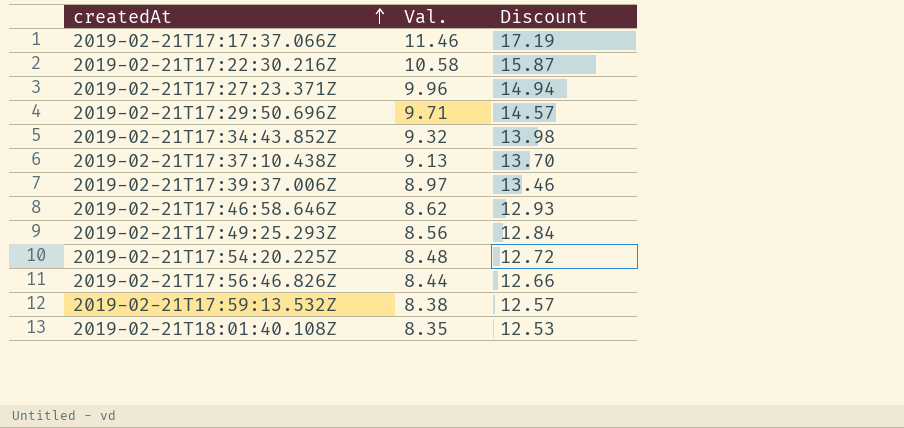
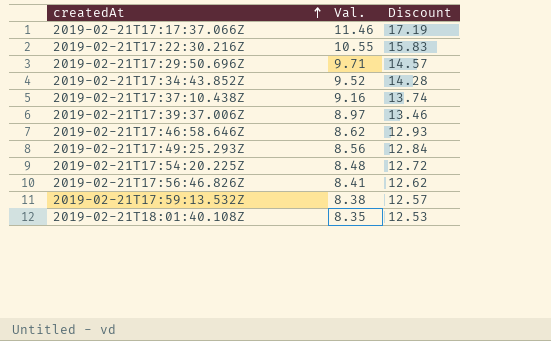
row 2019-02-21T17:27:23.371Z: 9.96 | 14.94 -> none
2019-02-21T17:22:30.216Z | Val.: 10.58 -> 10.55
2019-02-21T17:22:30.216Z | Discount: 15.87 -> 15.83
2019-02-21T17:34:43.852Z | Val.: 9.32 -> 9.52
2019-02-21T17:34:43.852Z | Discount: 13.98 -> 14.28
2019-02-21T17:37:10.438Z | Val.: 9.13 -> 9.16
2019-02-21T17:37:10.438Z | Discount: 13.70 -> 13.74
2019-02-21T17:56:46.826Z | Val.: 8.44 -> 8.41
2019-02-21T17:56:46.826Z | Discount: 12.66 -> 12.62

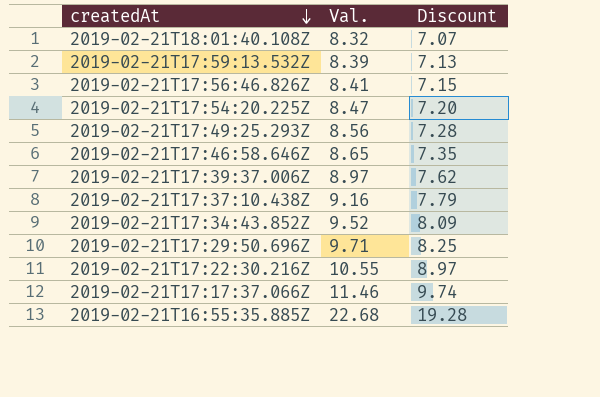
row order: createdAt ascending -> createdAt descending
column Discount | formula: [Val.] * 1.5 -> [Val.] * 0.85
2019-02-21T18:01:40.108Z | Val.: 8.35 -> 8.32
2019-02-21T17:59:13.532Z | Val.: 8.38 -> 8.39
2019-02-21T17:54:20.225Z | Val.: 8.48 -> 8.47
2019-02-21T17:46:58.646Z | Val.: 8.62 -> 8.65
row 2019-02-21T16:55:35.885Z: none -> 22.68 | 19.28

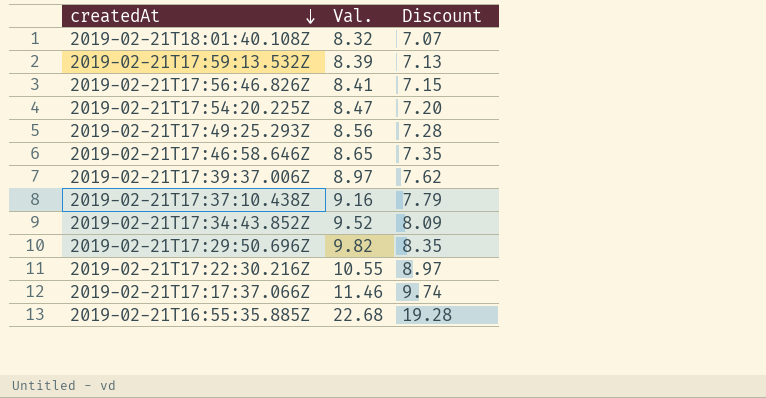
2019-02-21T17:29:50.696Z | Val.: 9.71 -> 9.82
2019-02-21T17:29:50.696Z | Discount: 8.25 -> 8.35

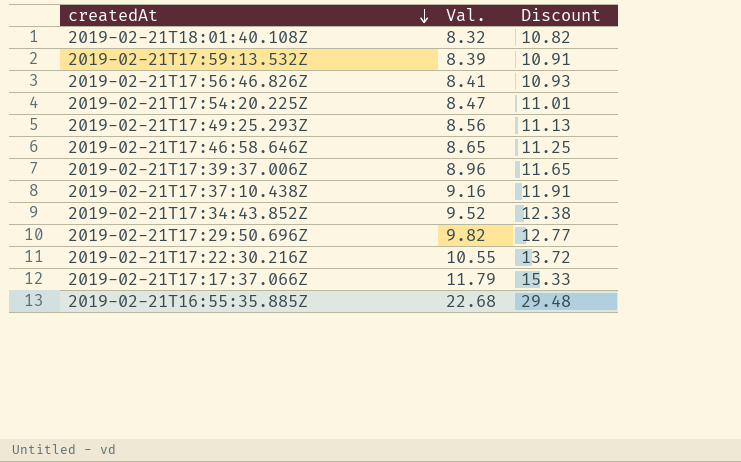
column Discount | formula: [Val.] * 0.85 -> [Val.] * 1.3
2019-02-21T17:39:37.006Z | Val.: 8.97 -> 8.96
2019-02-21T17:17:37.066Z | Val.: 11.46 -> 11.79

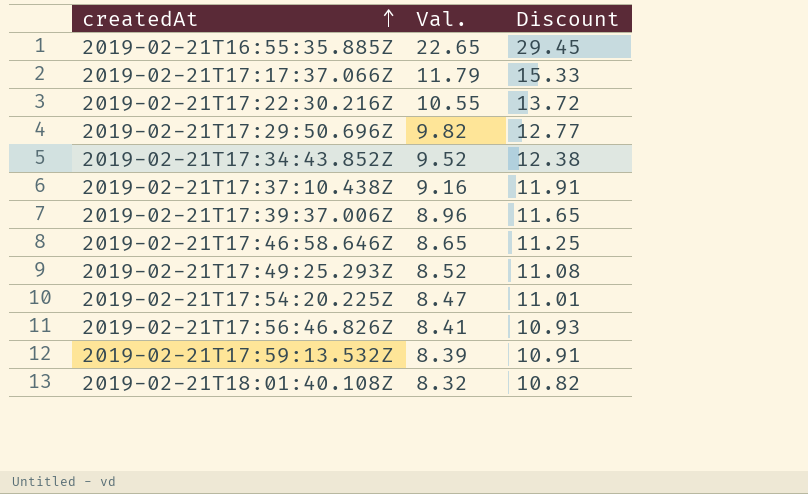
row order: createdAt descending -> createdAt ascending
2019-02-21T16:55:35.885Z | Val.: 22.68 -> 22.65
2019-02-21T16:55:35.885Z | Discount: 29.48 -> 29.45
2019-02-21T17:49:25.293Z | Val.: 8.56 -> 8.52
2019-02-21T17:49:25.293Z | Discount: 11.13 -> 11.08

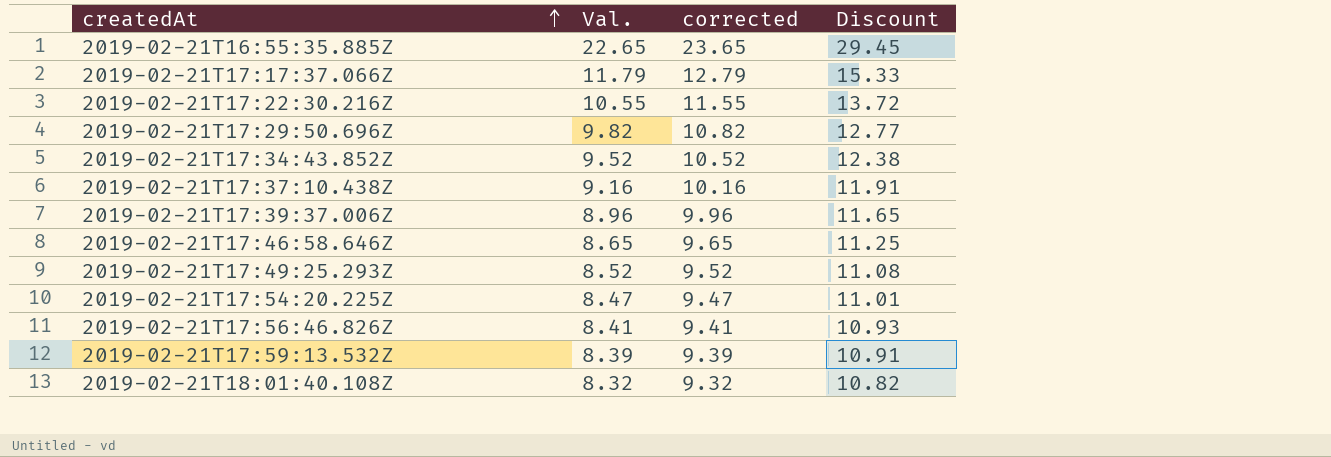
column corrected | formula: none -> [Val.] + 1

